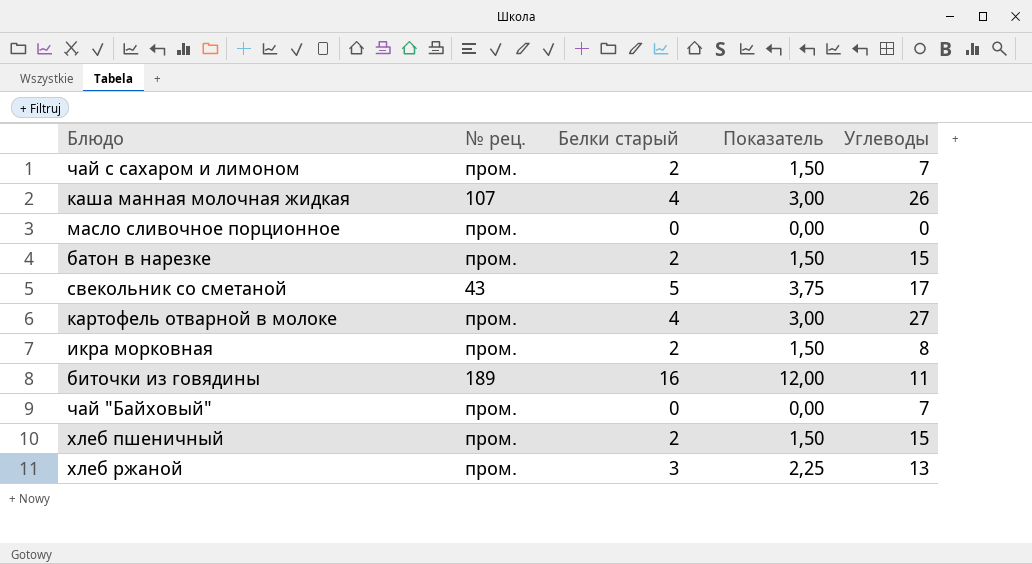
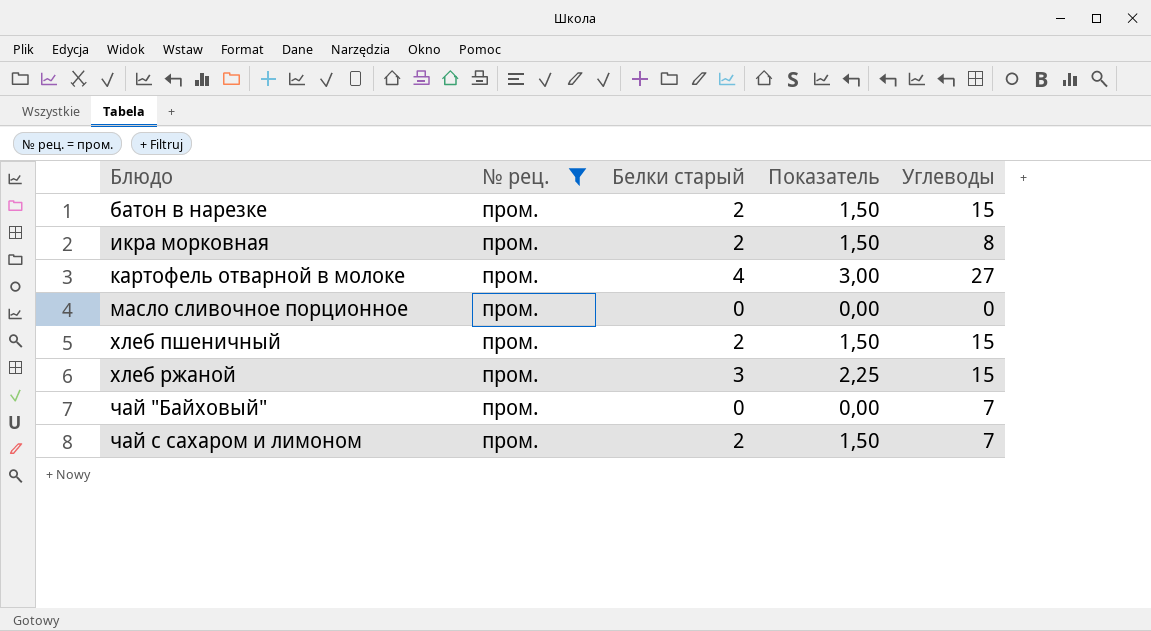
filter: none -> № рец. = пром.
row order: none -> Блюдо ascending
хлеб ржаной | Углеводы: 13 -> 15

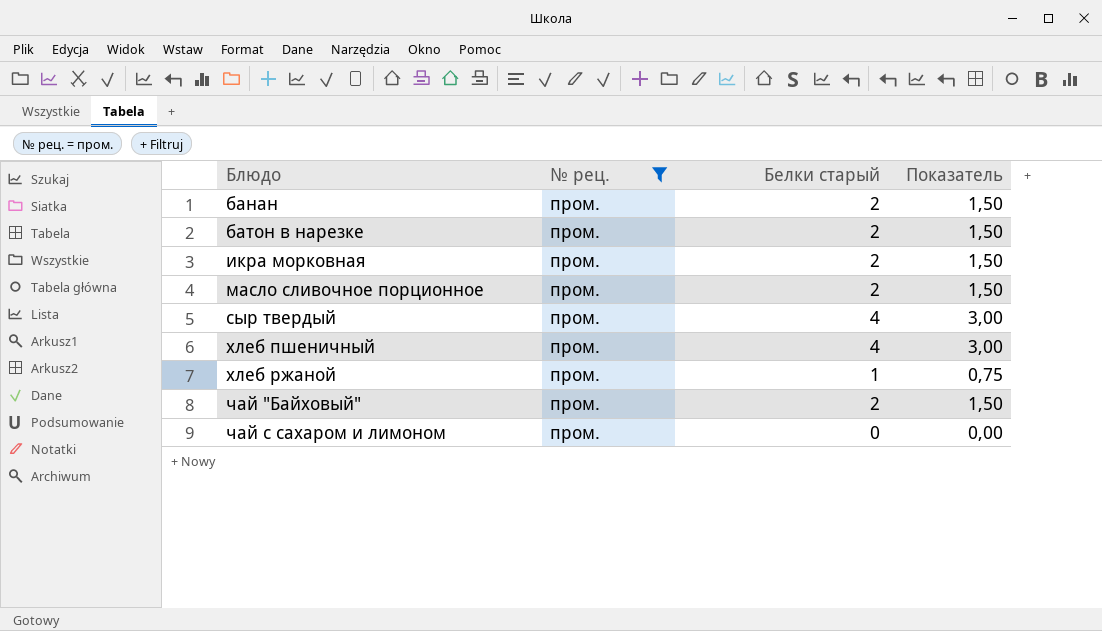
column Углеводы | position: 5 -> none
row картофель отварной в молоке: пром. | 4 | 3,00 | 27 -> none
row банан: none -> пром. | 2 | 1,50
масло сливочное порционное | Белки старый: 0 -> 2
масло сливочное порционное | Показатель: 0,00 -> 1,50
row сыр твердый: none -> пром. | 4 | 3,00
хлеб пшеничный | Белки старый: 2 -> 4
хлеб пшеничный | Показатель: 1,50 -> 3,00
хлеб ржаной | Белки старый: 3 -> 1
хлеб ржаной | Показатель: 2,25 -> 0,75
чай "Байховый" | Белки старый: 0 -> 2
чай "Байховый" | Показатель: 0,00 -> 1,50
чай с сахаром и лимоном | Белки старый: 2 -> 0
чай с сахаром и лимоном | Показатель: 1,50 -> 0,00

